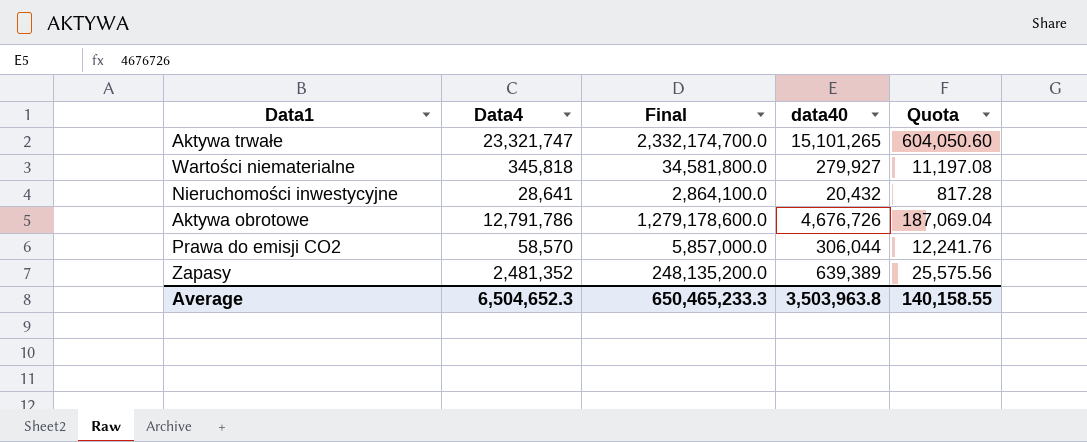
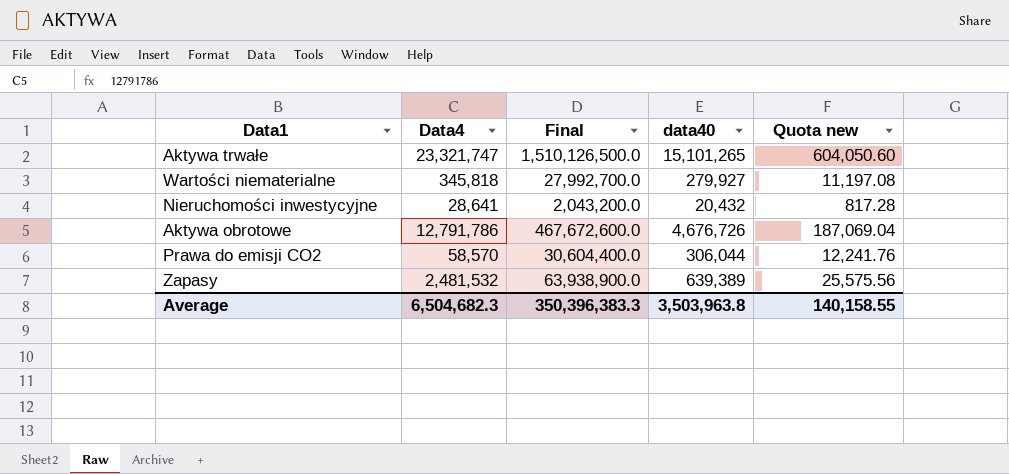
column Final | formula: [Data4] * 100 -> [data40] * 100
column name: Quota -> Quota new
Zapasy | Data4: 2,481,352 -> 2,481,532
Average | Data4: 6,504,652.3 -> 6,504,682.3
Average | Final: 650,465,233.3 -> 350,396,383.3

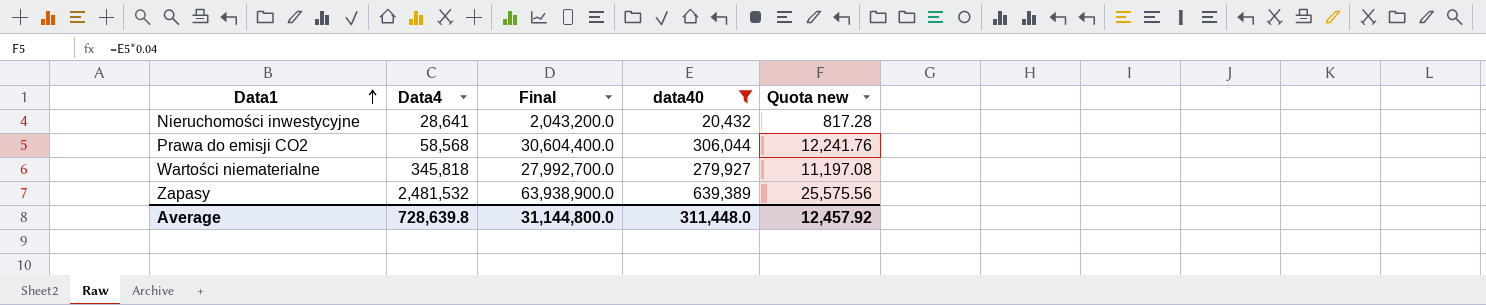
filter: none -> data40 <= 639,389
row order: none -> Data1 ascending
Prawa do emisji CO2 | Data4: 58,570 -> 58,568
Average | Data4: 6,504,682.3 -> 728,639.8
Average | Final: 350,396,383.3 -> 31,144,800.0
Average | data40: 3,503,963.8 -> 311,448.0
Average | Quota new: 140,158.55 -> 12,457.92

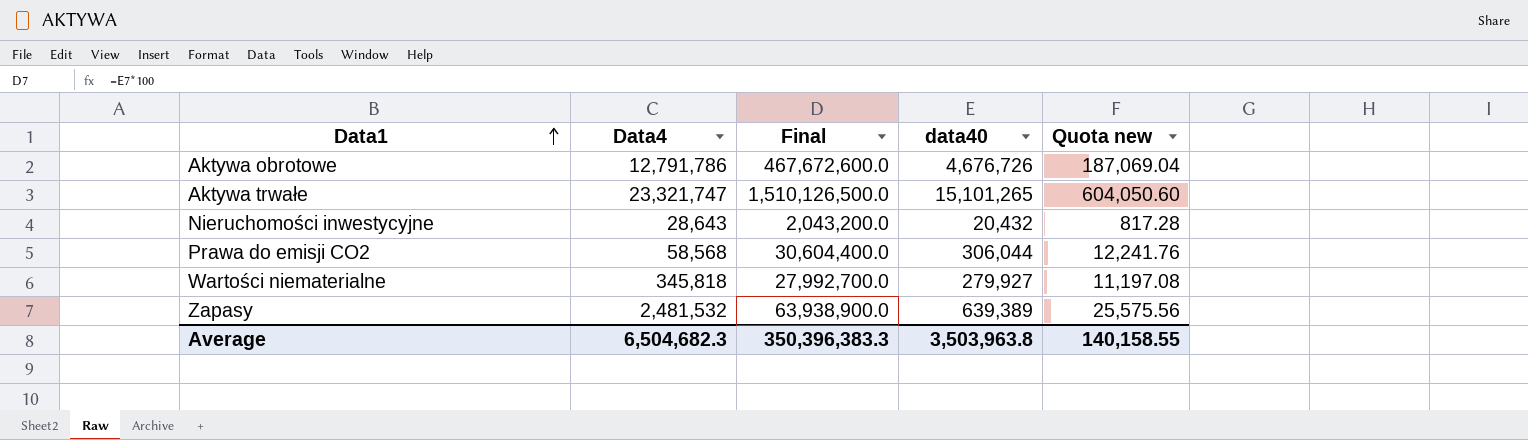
filter: data40 <= 639,389 -> none
Nieruchomości inwestycyjne | Data4: 28,641 -> 28,643
Average | Data4: 728,639.8 -> 6,504,682.3
Average | Final: 31,144,800.0 -> 350,396,383.3
Average | data40: 311,448.0 -> 3,503,963.8
Average | Quota new: 12,457.92 -> 140,158.55

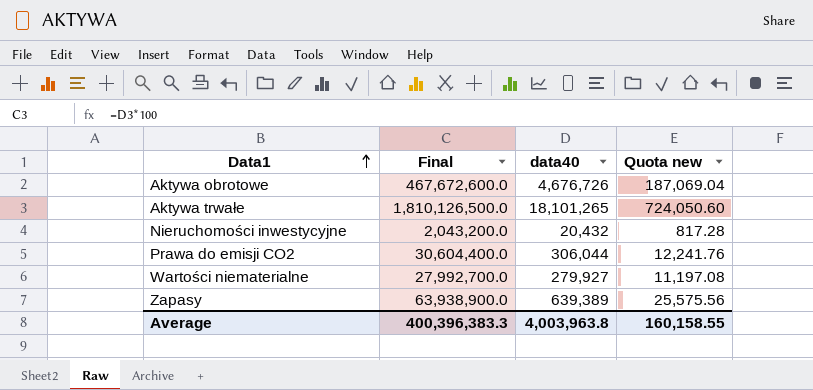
column Data4 | position: 2 -> none
Aktywa trwałe | Final: 1,510,126,500.0 -> 1,810,126,500.0
Aktywa trwałe | data40: 15,101,265 -> 18,101,265
Aktywa trwałe | Quota new: 604,050.60 -> 724,050.60
Average | Final: 350,396,383.3 -> 400,396,383.3
Average | data40: 3,503,963.8 -> 4,003,963.8
Average | Quota new: 140,158.55 -> 160,158.55

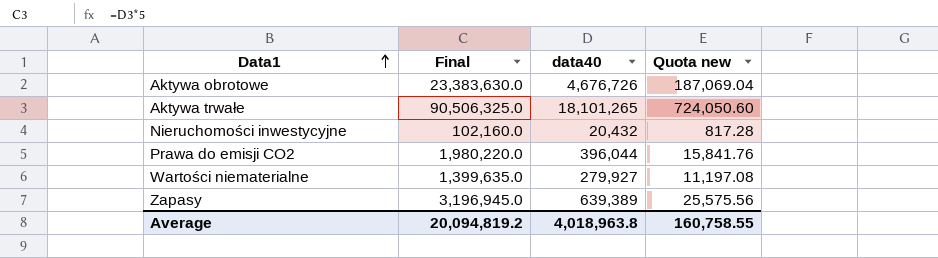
column Final | formula: [data40] * 100 -> [data40] * 5
Prawa do emisji CO2 | data40: 306,044 -> 396,044
Prawa do emisji CO2 | Quota new: 12,241.76 -> 15,841.76
Average | Final: 400,396,383.3 -> 20,094,819.2
Average | data40: 4,003,963.8 -> 4,018,963.8
Average | Quota new: 160,158.55 -> 160,758.55

